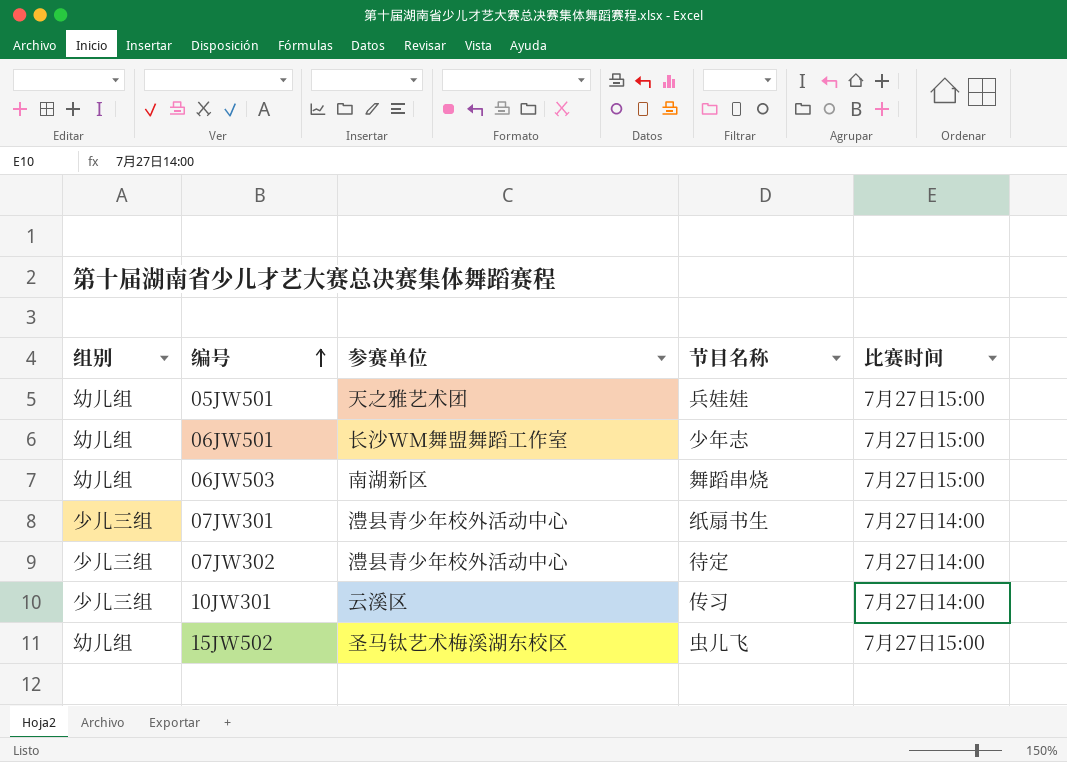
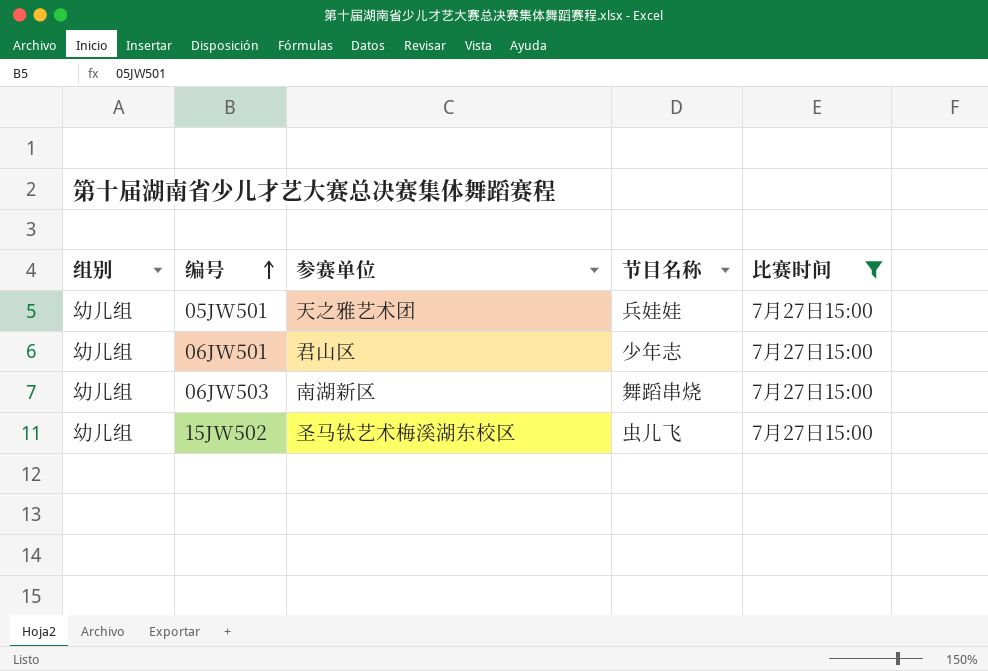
filter: none -> 比赛时间 = 7月27日15:00
06JW501 | 参赛单位: 长沙WM舞盟舞蹈工作室 -> 君山区

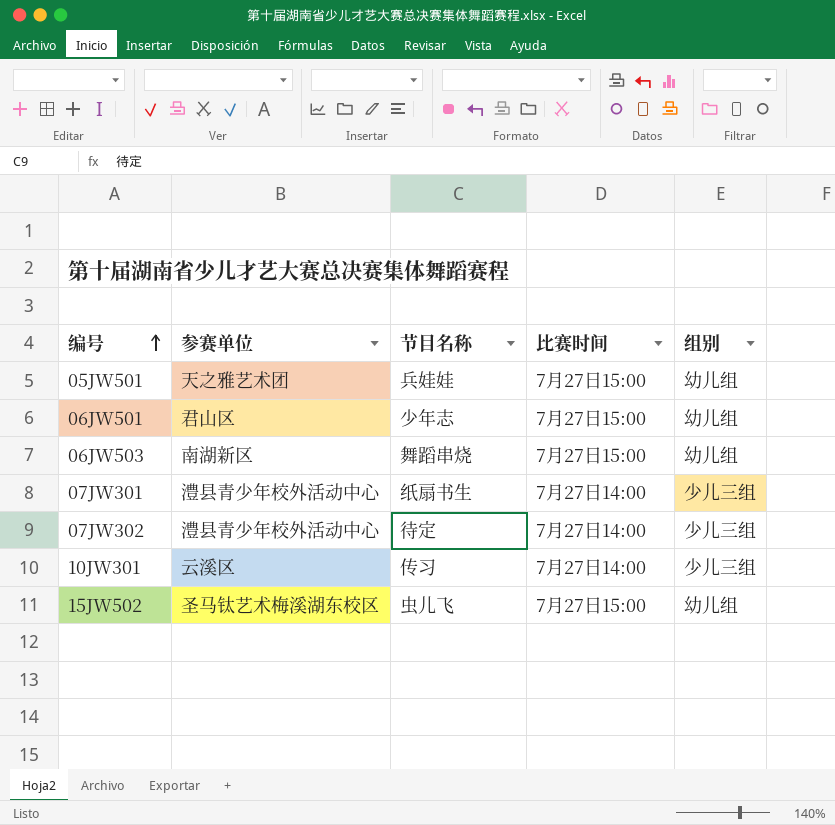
filter: 比赛时间 = 7月27日15:00 -> none
column 组别 | position: 1 -> 5

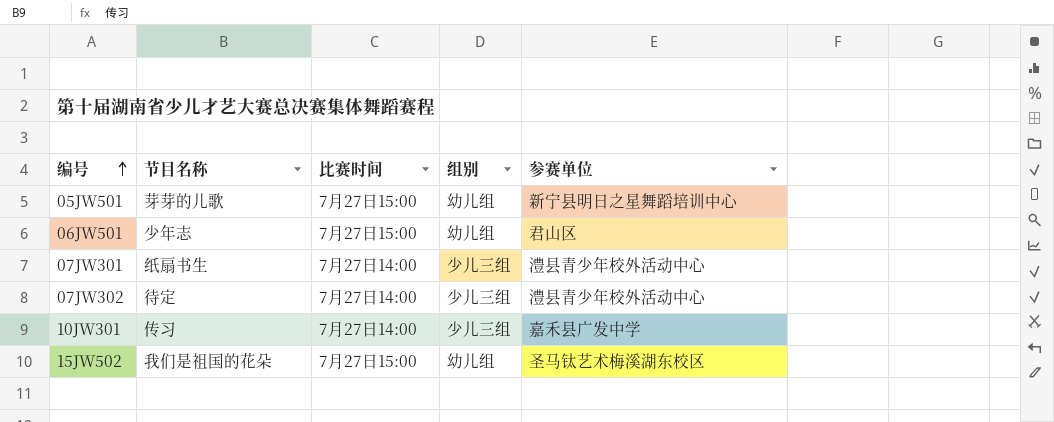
column 参赛单位 | position: 2 -> 5
row 06JW503: 南湖新区 | 舞蹈串烧 | 7月27日15:00 | 幼儿组 -> none
05JW501 | 节目名称: 兵娃娃 -> 芽芽的儿歌
05JW501 | 参赛单位: 天之雅艺术团 -> 新宁县明日之星舞蹈培训中心
10JW301 | 参赛单位: 云溪区 -> 嘉禾县广发中学
15JW502 | 节目名称: 虫儿飞 -> 我们是祖国的花朵

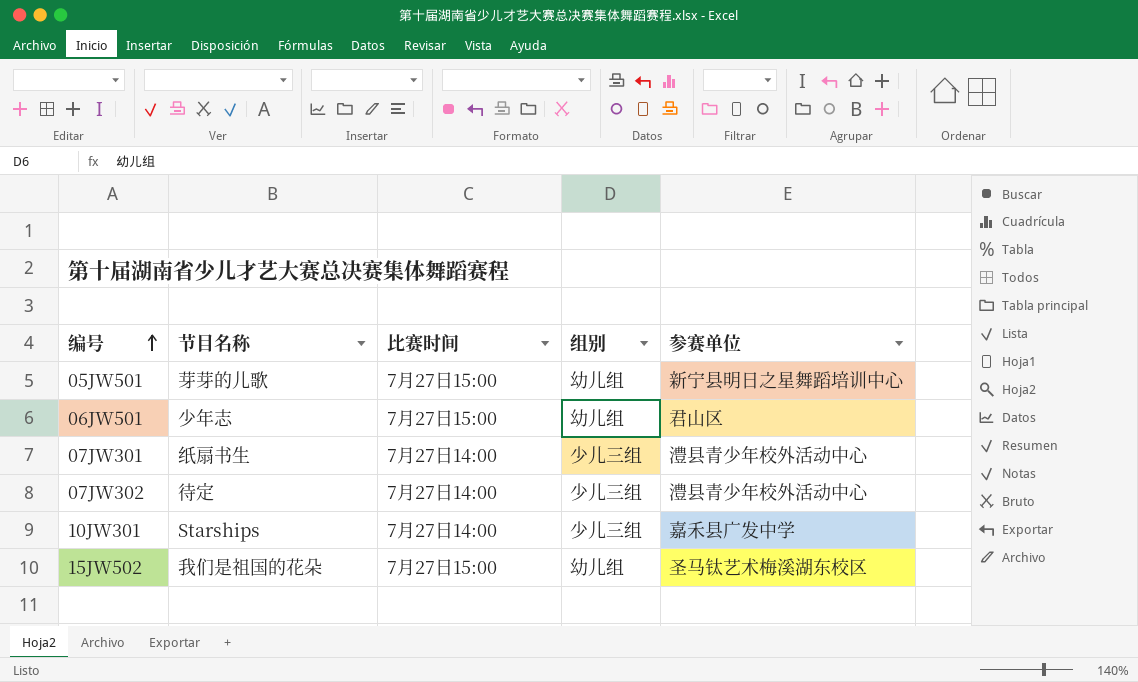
10JW301 | 节目名称: 传习 -> Starships

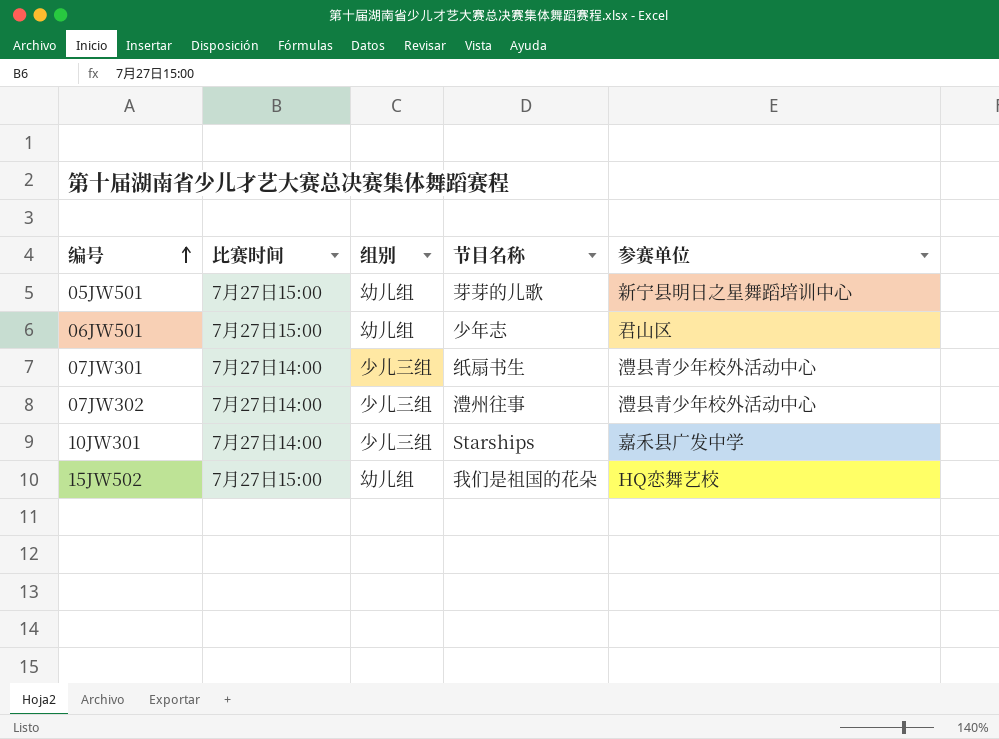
column 节目名称 | position: 2 -> 4
07JW302 | 节目名称: 待定 -> 澧州往事
15JW502 | 参赛单位: 圣马钛艺术梅溪湖东校区 -> HQ恋舞艺校

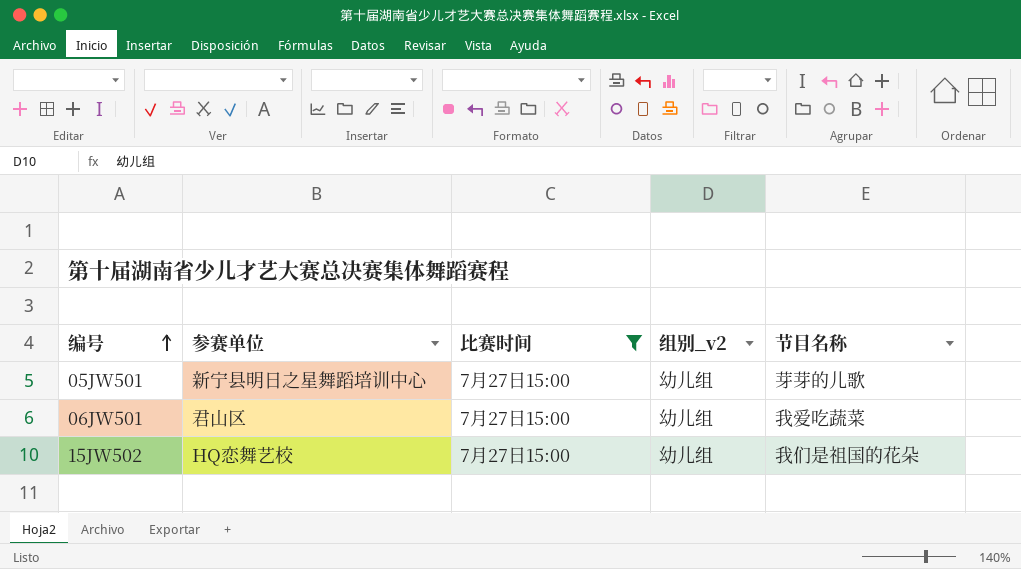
filter: none -> 比赛时间 = 7月27日15:00
column 参赛单位 | position: 5 -> 2
column name: 组别 -> 组别_v2
06JW501 | 节目名称: 少年志 -> 我爱吃蔬菜

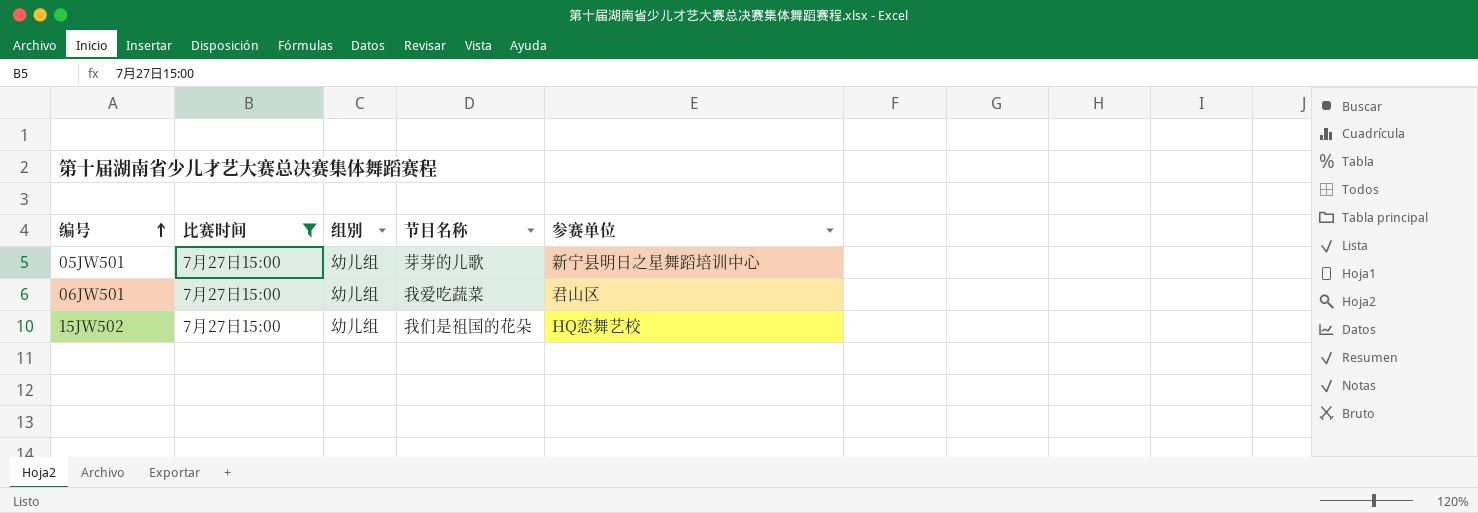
column name: 组别_v2 -> 组别
column 参赛单位 | position: 2 -> 5

